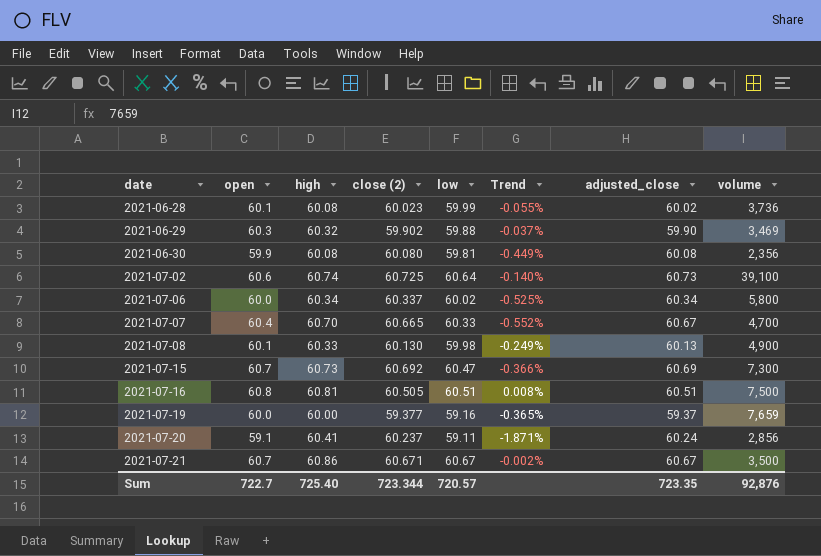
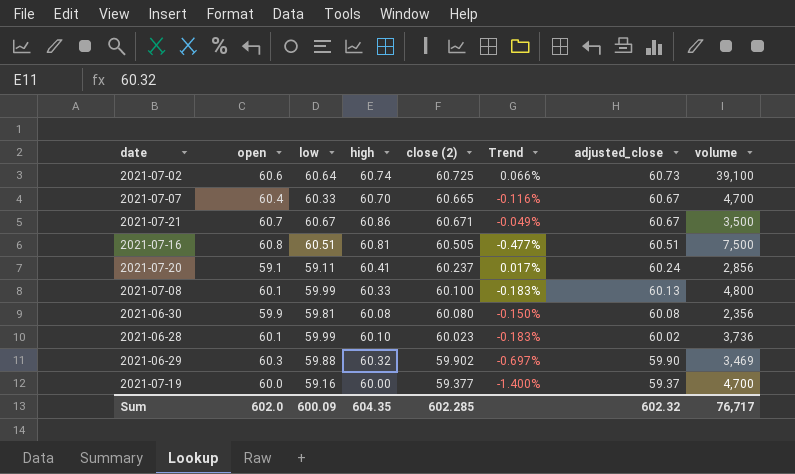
row order: date ascending -> adjusted_close descending
column low | position: 5 -> 3
column Trend | formula: ([low] - [close (2)]) / [close (2)] -> ([low] - [open]) / [open]
row 2021-07-06: 60.0 | 60.34 | 60.337 | 60.02 | -0.525% | 60.34 | 5,800 -> none
row 2021-07-15: 60.7 | 60.73 | 60.692 | 60.47 | -0.366% | 60.69 | 7,300 -> none
2021-07-08 | low: 59.98 -> 59.99
2021-07-08 | close (2): 60.130 -> 60.100
2021-07-08 | volume: 4,900 -> 4,800
2021-06-28 | high: 60.08 -> 60.10
2021-07-19 | volume: 7,659 -> 4,700
Sum | open: 722.7 -> 602.0
Sum | low: 720.57 -> 600.09
Sum | high: 725.40 -> 604.35
Sum | close (2): 723.344 -> 602.285
Sum | adjusted_close: 723.35 -> 602.32
Sum | volume: 92,876 -> 76,717

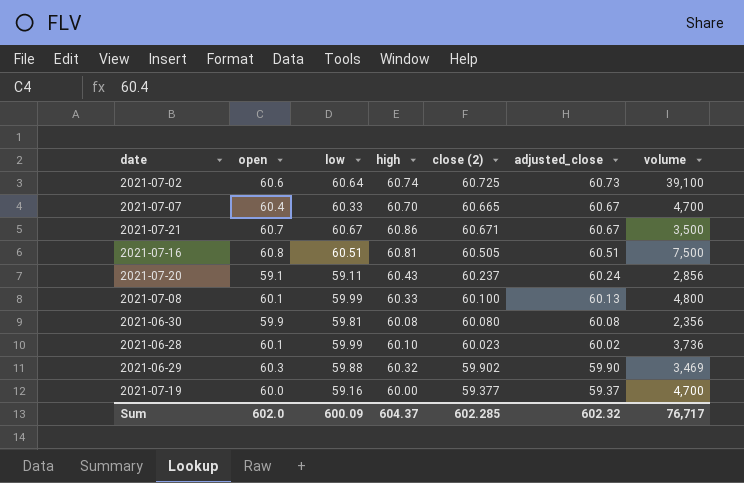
column Trend | formula: ([low] - [open]) / [open] -> none
2021-07-20 | high: 60.41 -> 60.43
Sum | high: 604.35 -> 604.37

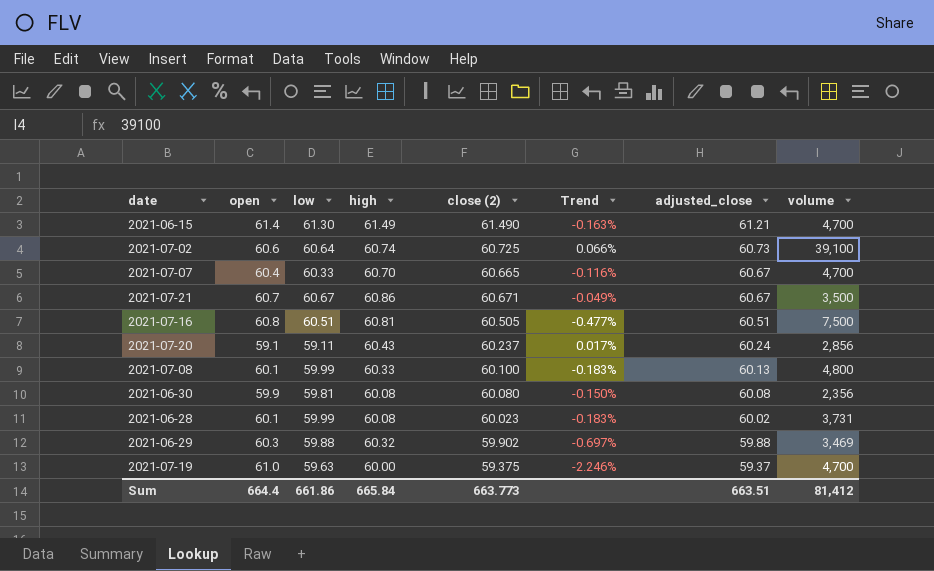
column Trend | formula: none -> ([low] - [open]) / [open]
row 2021-06-15: none -> 61.4 | 61.30 | 61.49 | 61.490 | -0.163% | 61.21 | 4,700
2021-06-28 | high: 60.10 -> 60.08
2021-06-28 | volume: 3,736 -> 3,731
2021-06-29 | adjusted_close: 59.90 -> 59.88
2021-07-19 | open: 60.0 -> 61.0
2021-07-19 | low: 59.16 -> 59.63
2021-07-19 | close (2): 59.377 -> 59.375
Sum | open: 602.0 -> 664.4
Sum | low: 600.09 -> 661.86
Sum | high: 604.37 -> 665.84
Sum | close (2): 602.285 -> 663.773
Sum | adjusted_close: 602.32 -> 663.51
Sum | volume: 76,717 -> 81,412

